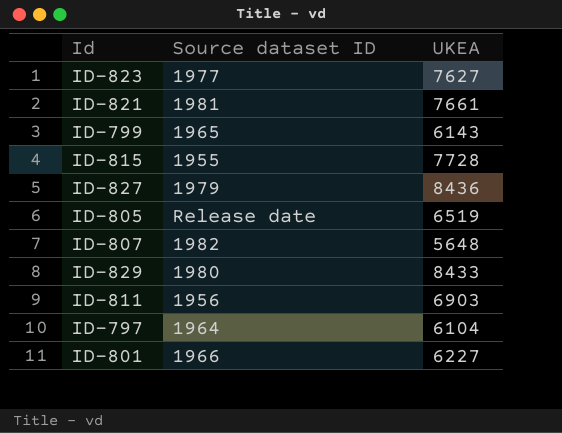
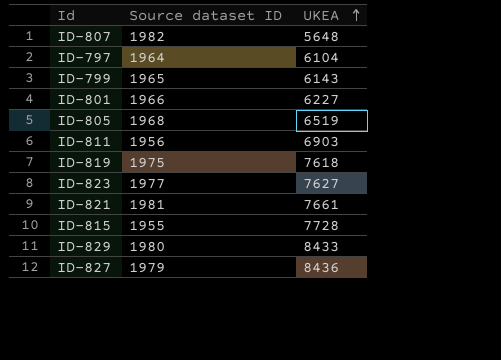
row order: none -> UKEA ascending
ID-805 | Source dataset ID: Release date -> 1968
row ID-819: none -> 1975 | 7618

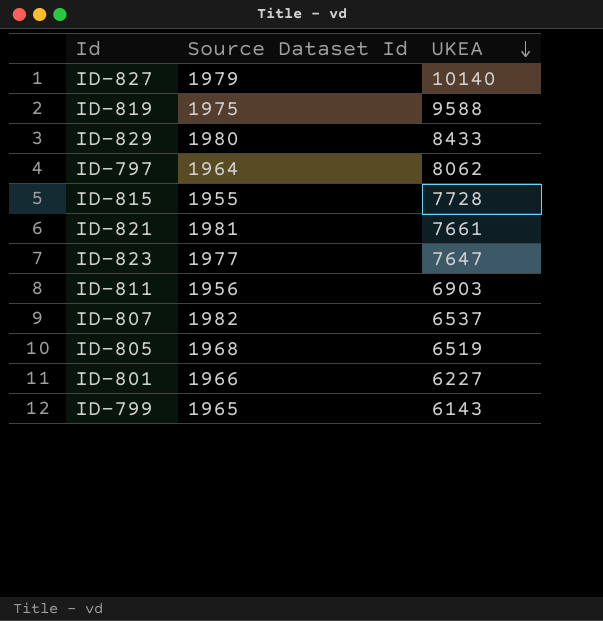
row order: UKEA ascending -> UKEA descending
column name: Source dataset ID -> Source Dataset Id
ID-827 | UKEA: 8436 -> 10140
ID-819 | UKEA: 7618 -> 9588
ID-797 | UKEA: 6104 -> 8062
ID-823 | UKEA: 7627 -> 7647
ID-807 | UKEA: 5648 -> 6537

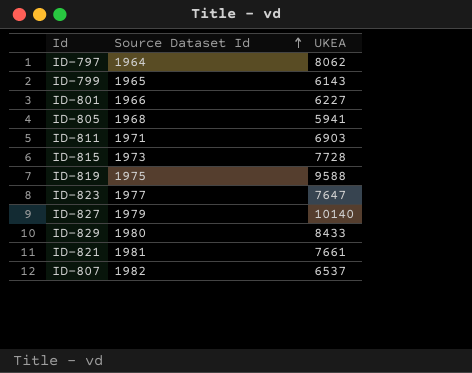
row order: UKEA descending -> Source Dataset Id ascending
ID-805 | UKEA: 6519 -> 5941
ID-811 | Source Dataset Id: 1956 -> 1971
ID-815 | Source Dataset Id: 1955 -> 1973

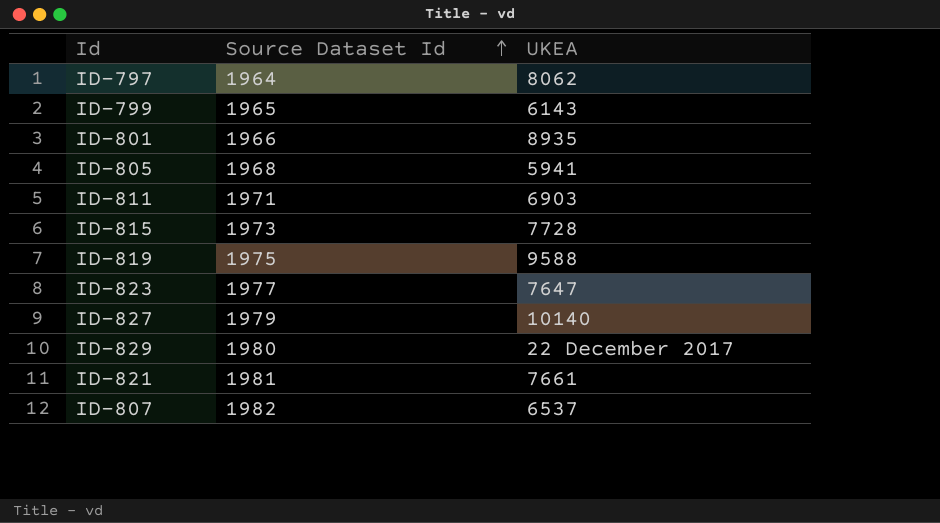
ID-801 | UKEA: 6227 -> 8935
ID-829 | UKEA: 8433 -> 22 December 2017

